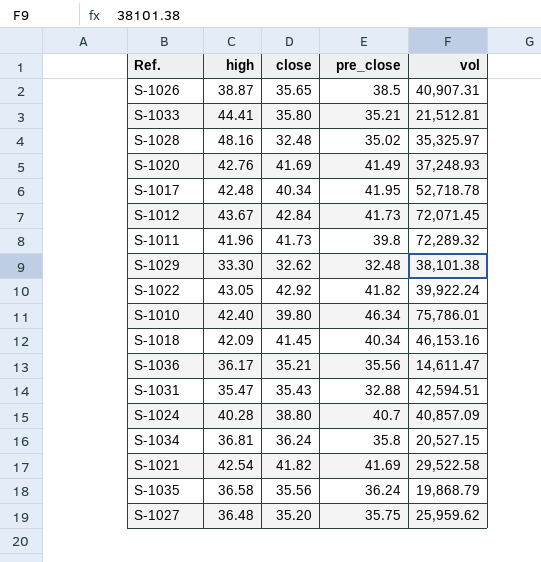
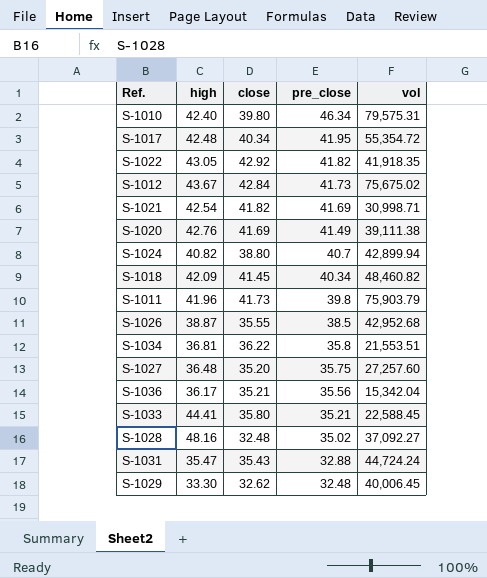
row order: none -> pre_close descending
row S-1035: 36.58 | 35.56 | 36.24 | 19,868.79 -> none
S-1010 | vol: 75,786.01 -> 79,575.31
S-1017 | vol: 52,718.78 -> 55,354.72
S-1022 | vol: 39,922.24 -> 41,918.35
S-1012 | vol: 72,071.45 -> 75,675.02
S-1021 | vol: 29,522.58 -> 30,998.71
S-1020 | vol: 37,248.93 -> 39,111.38
S-1024 | high: 40.28 -> 40.82
S-1024 | vol: 40,857.09 -> 42,899.94
S-1018 | vol: 46,153.16 -> 48,460.82
S-1011 | vol: 72,289.32 -> 75,903.79
S-1026 | close: 35.65 -> 35.55
S-1026 | vol: 40,907.31 -> 42,952.68
S-1034 | close: 36.24 -> 36.22
S-1034 | vol: 20,527.15 -> 21,553.51
S-1027 | vol: 25,959.62 -> 27,257.60
S-1036 | vol: 14,611.47 -> 15,342.04
S-1033 | vol: 21,512.81 -> 22,588.45
S-1028 | vol: 35,325.97 -> 37,092.27
S-1031 | vol: 42,594.51 -> 44,724.24
S-1029 | vol: 38,101.38 -> 40,006.45

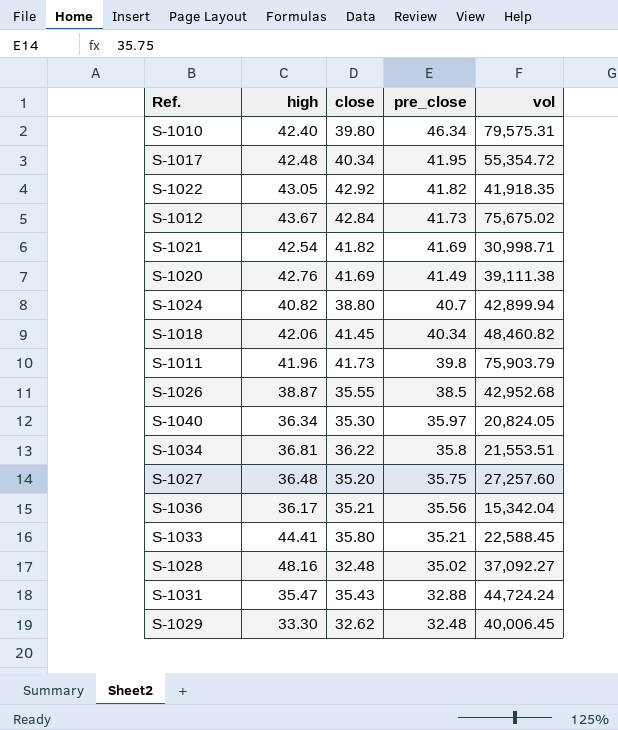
S-1018 | high: 42.09 -> 42.06
row S-1040: none -> 36.34 | 35.30 | 35.97 | 20,824.05

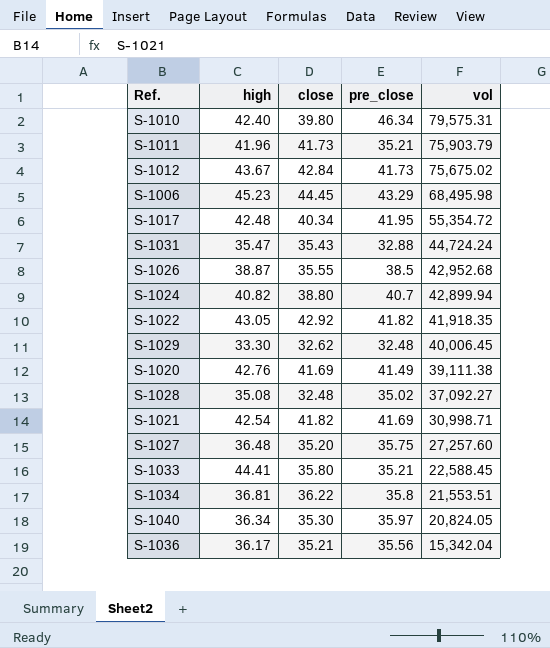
row order: pre_close descending -> vol descending
row S-1018: 42.06 | 41.45 | 40.34 | 48,460.82 -> none
S-1011 | pre_close: 39.8 -> 35.21
row S-1006: none -> 45.23 | 44.45 | 43.29 | 68,495.98
S-1028 | high: 48.16 -> 35.08

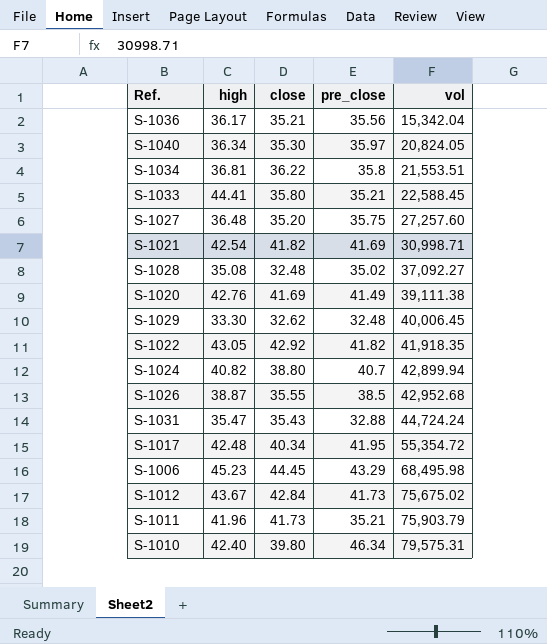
row order: vol descending -> vol ascending

